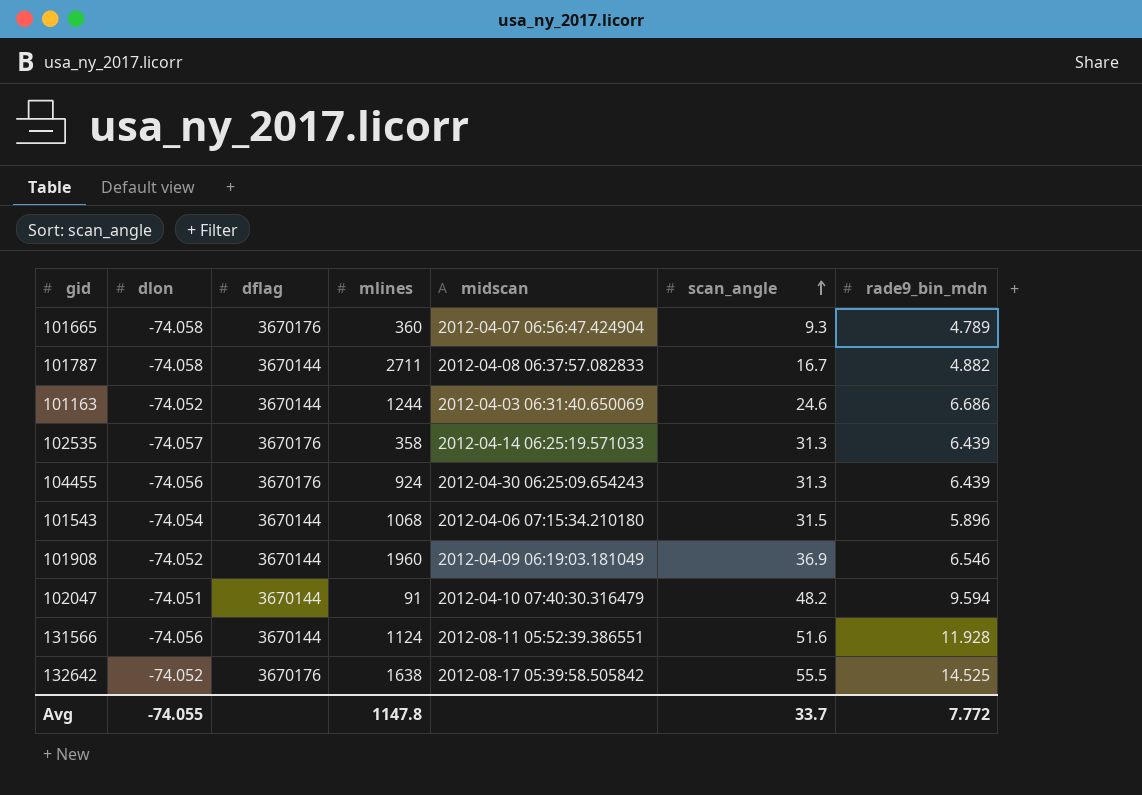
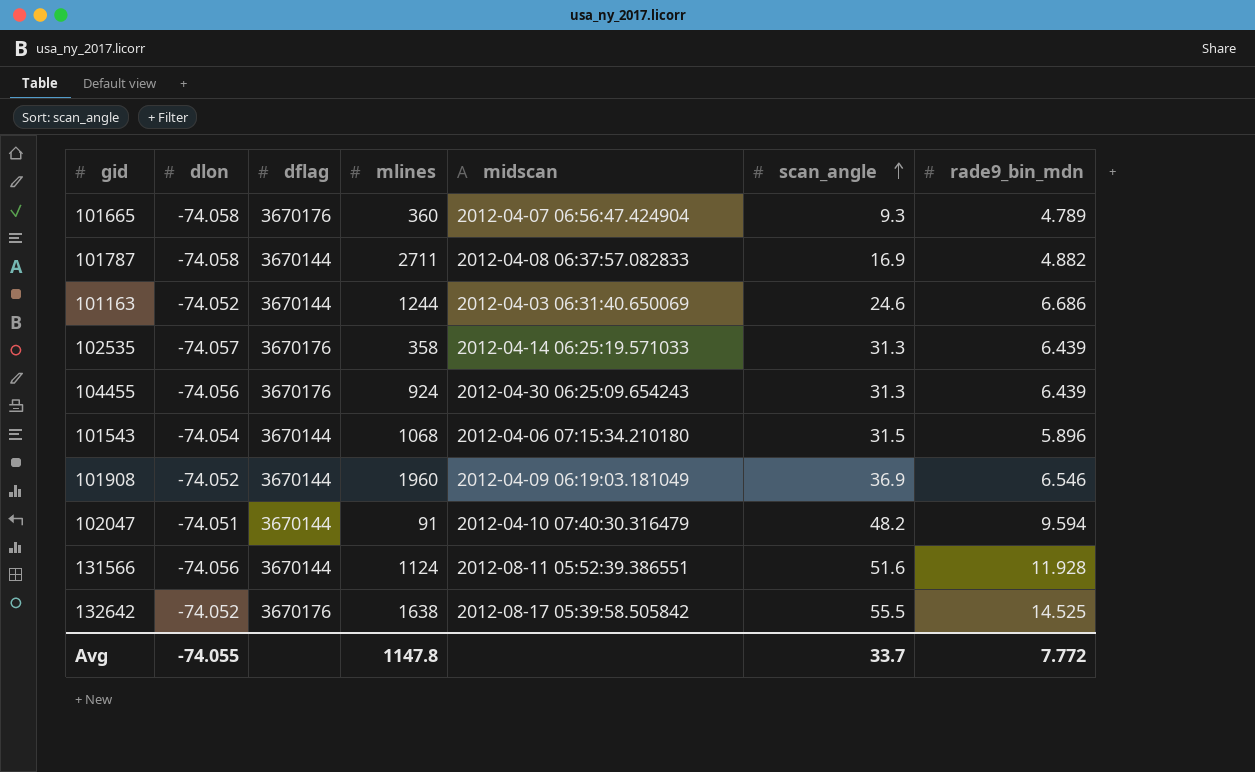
101787 | scan_angle: 16.7 -> 16.9

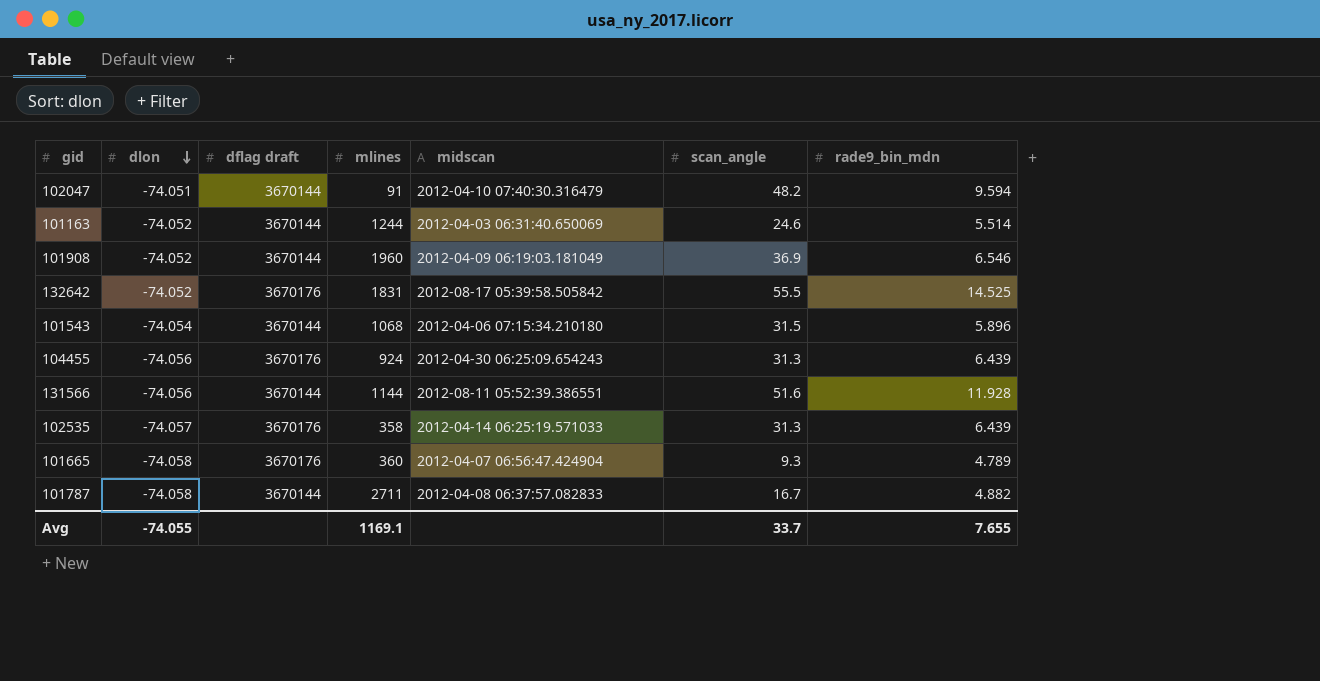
row order: scan_angle ascending -> dlon descending
column name: dflag -> dflag draft
101163 | rade9_bin_mdn: 6.686 -> 5.514
132642 | mlines: 1638 -> 1831
131566 | mlines: 1124 -> 1144
101787 | scan_angle: 16.9 -> 16.7
Avg | mlines: 1147.8 -> 1169.1
Avg | rade9_bin_mdn: 7.772 -> 7.655

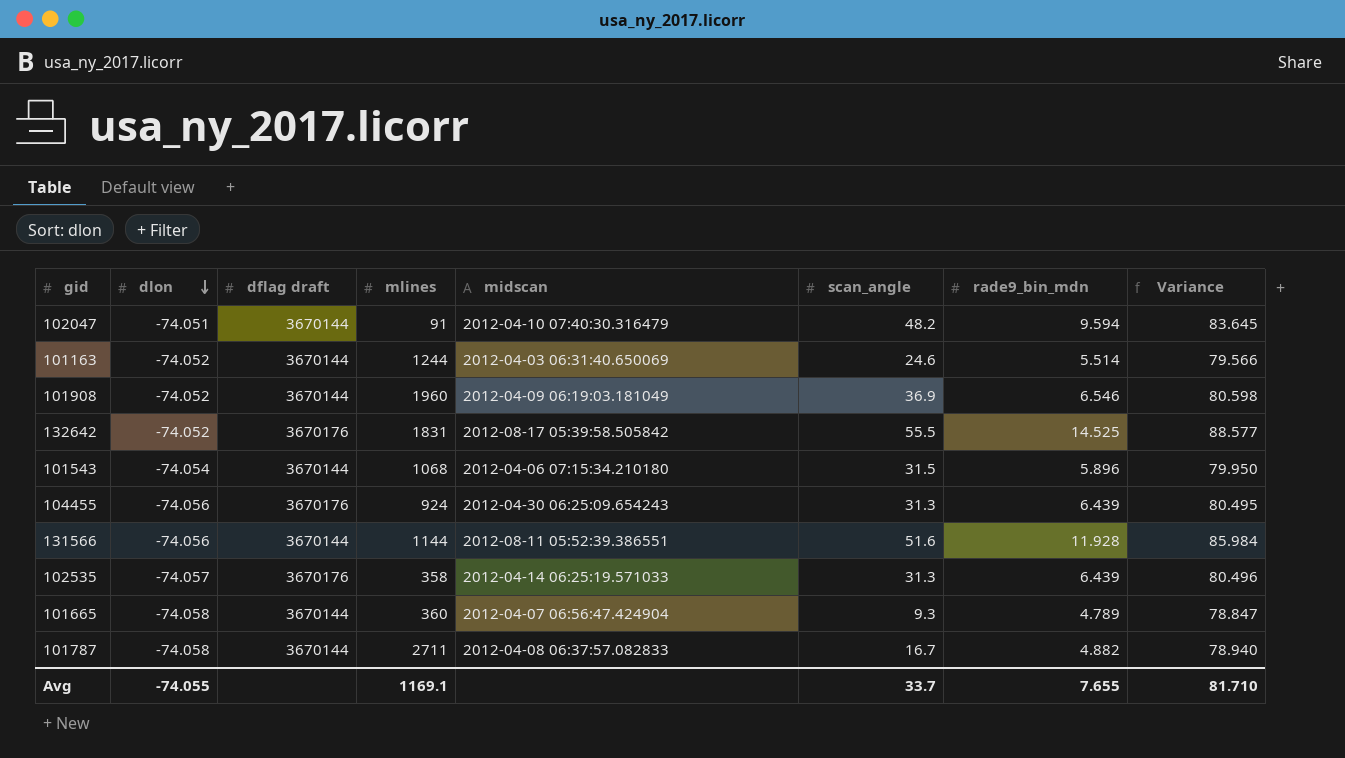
column Variance | formula: none -> [rade9_bin_mdn] - [dlon]
101665 | dflag draft: 3670176 -> 3670144

